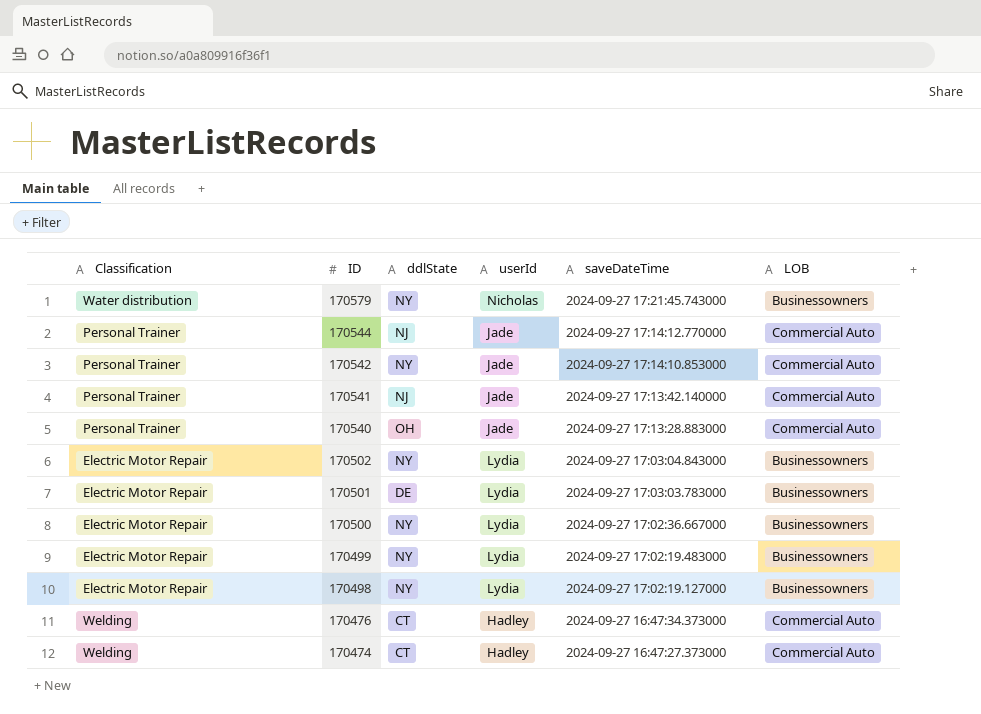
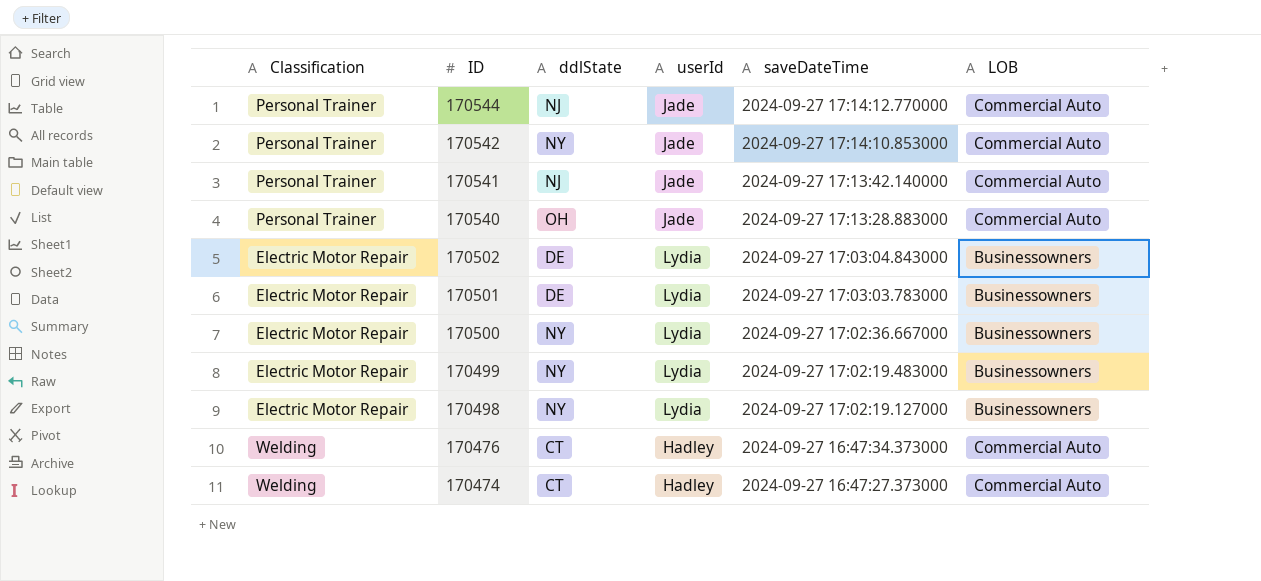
row 170579: Water distribution | NY | Nicholas | 2024-09-27 17:21:45.743000 | Businessowners -> none
170502 | ddlState: NY -> DE

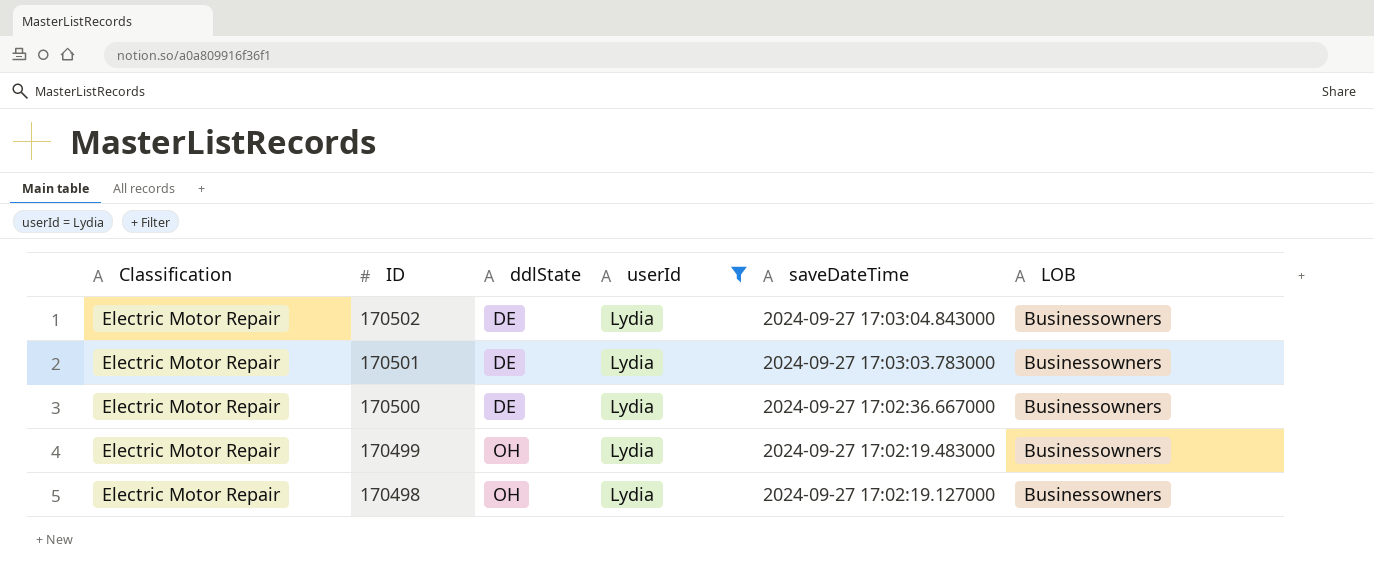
filter: none -> userId = Lydia
170500 | ddlState: NY -> DE
170499 | ddlState: NY -> OH
170498 | ddlState: NY -> OH

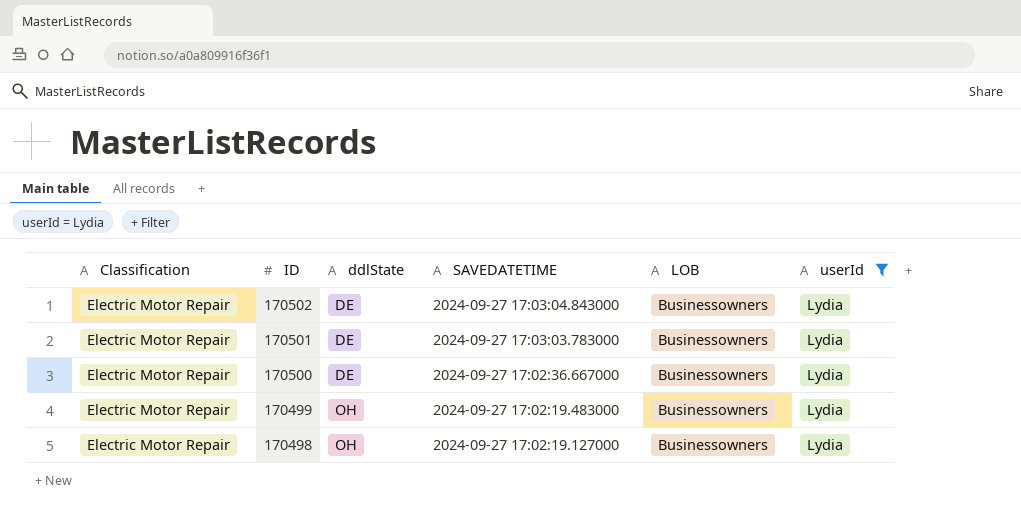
column name: saveDateTime -> SAVEDATETIME
column userId | position: 4 -> 6

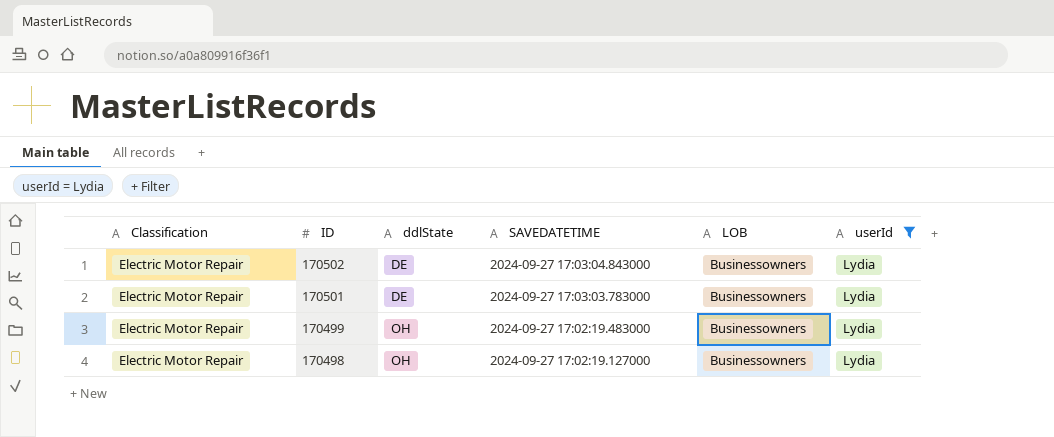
row 170500: Electric Motor Repair | DE | 2024-09-27 17:02:36.667000 | Businessowners | Lydia -> none

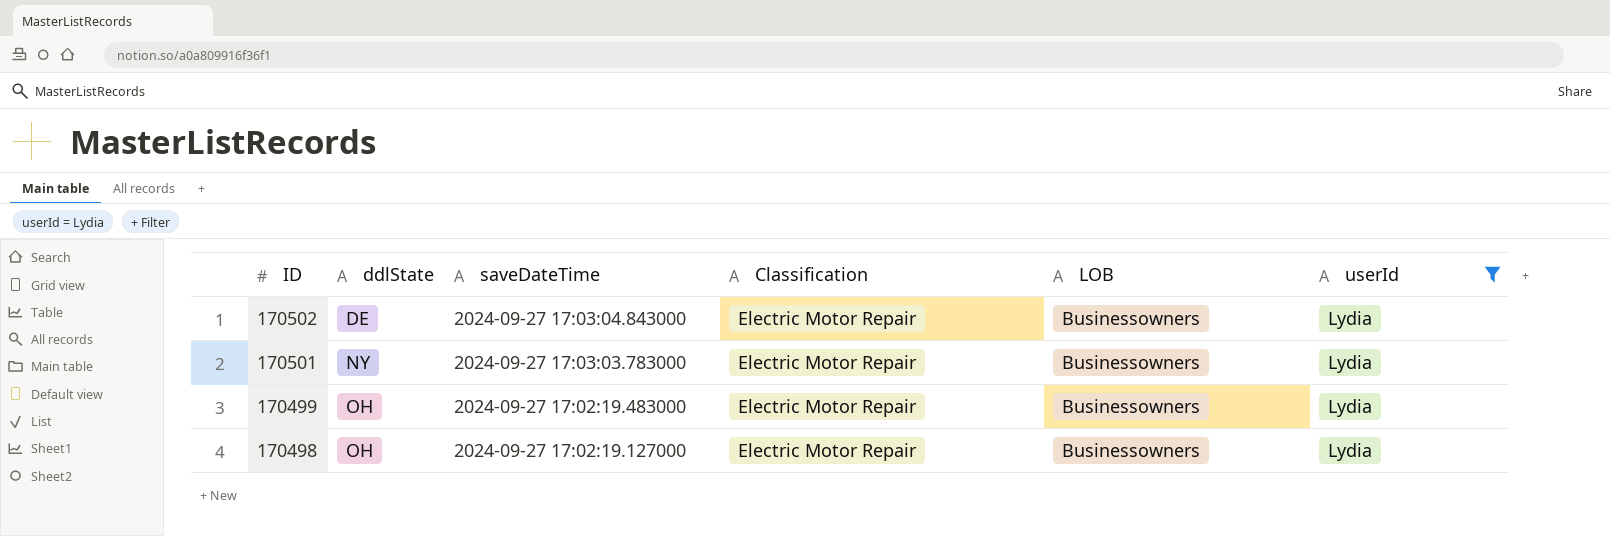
column name: SAVEDATETIME -> saveDateTime
column Classification | position: 1 -> 4
170501 | ddlState: DE -> NY

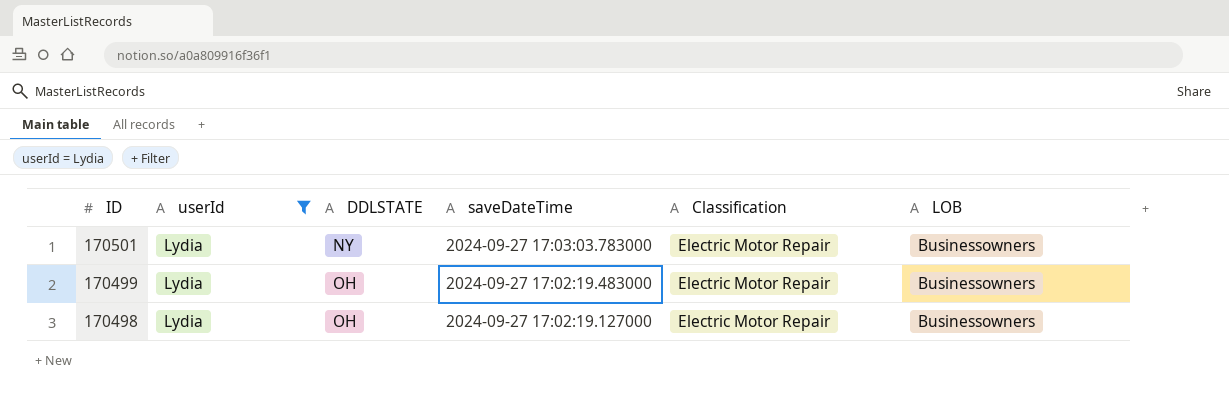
column userId | position: 6 -> 2
column name: ddlState -> DDLSTATE
row 170502: DE | 2024-09-27 17:03:04.843000 | Electric Motor Repair | Businessowners | Lydia -> none

